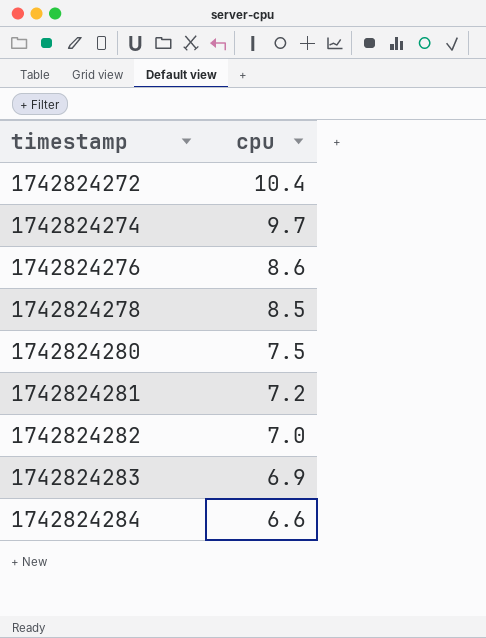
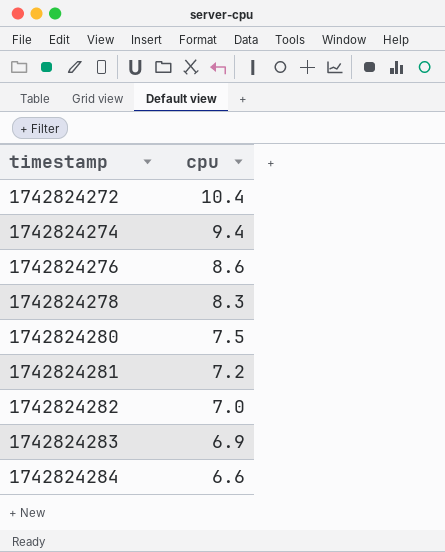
1742824274 | cpu: 9.7 -> 9.4
1742824278 | cpu: 8.5 -> 8.3

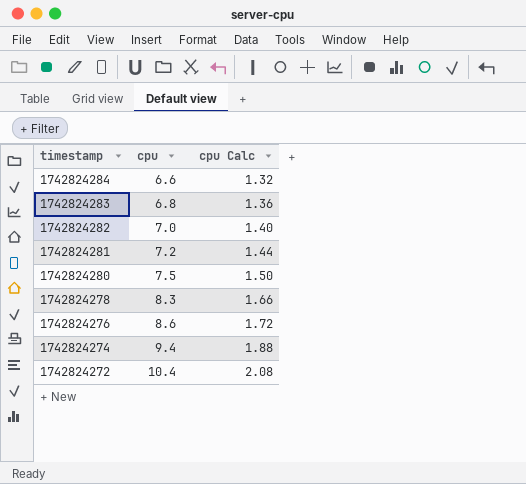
row order: timestamp ascending -> timestamp descending
column cpu Calc | formula: none -> [cpu] * 0.2
1742824283 | cpu: 6.9 -> 6.8

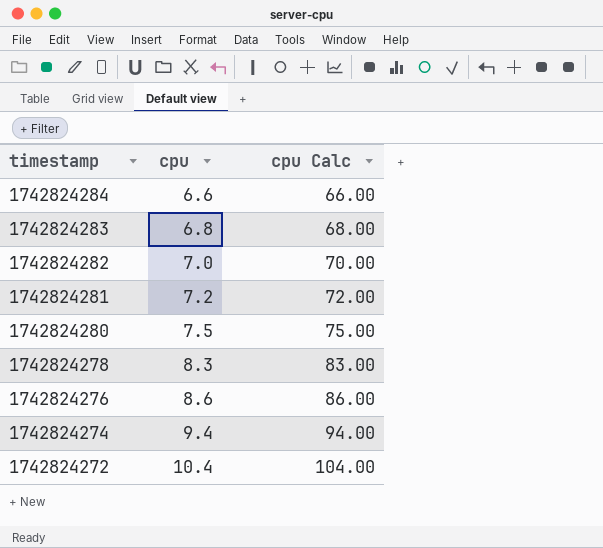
column cpu Calc | formula: [cpu] * 0.2 -> [cpu] * 10

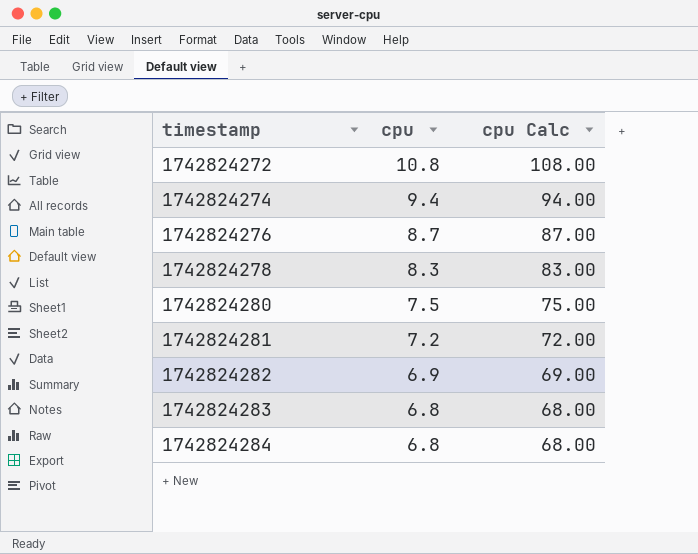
row order: timestamp descending -> timestamp ascending
1742824272 | cpu: 10.4 -> 10.8
1742824272 | cpu Calc: 104.00 -> 108.00
1742824276 | cpu: 8.6 -> 8.7
1742824276 | cpu Calc: 86.00 -> 87.00
1742824282 | cpu: 7.0 -> 6.9
1742824282 | cpu Calc: 70.00 -> 69.00
1742824284 | cpu: 6.6 -> 6.8
1742824284 | cpu Calc: 66.00 -> 68.00

